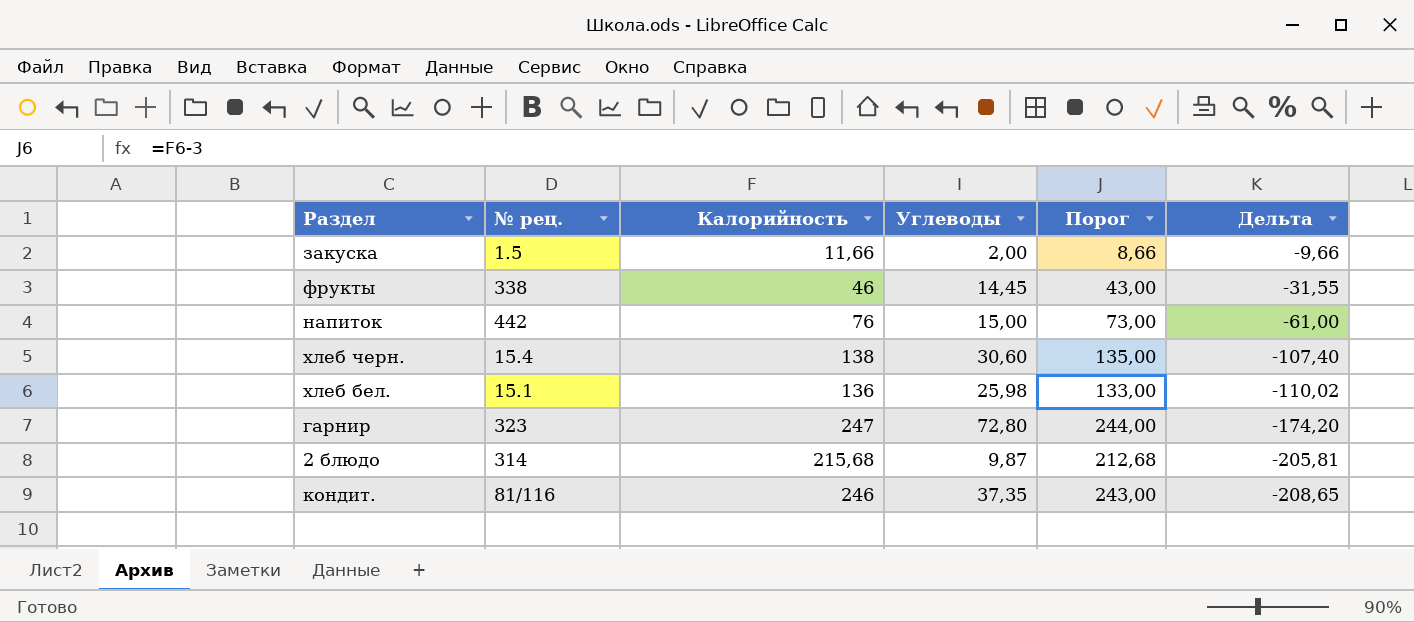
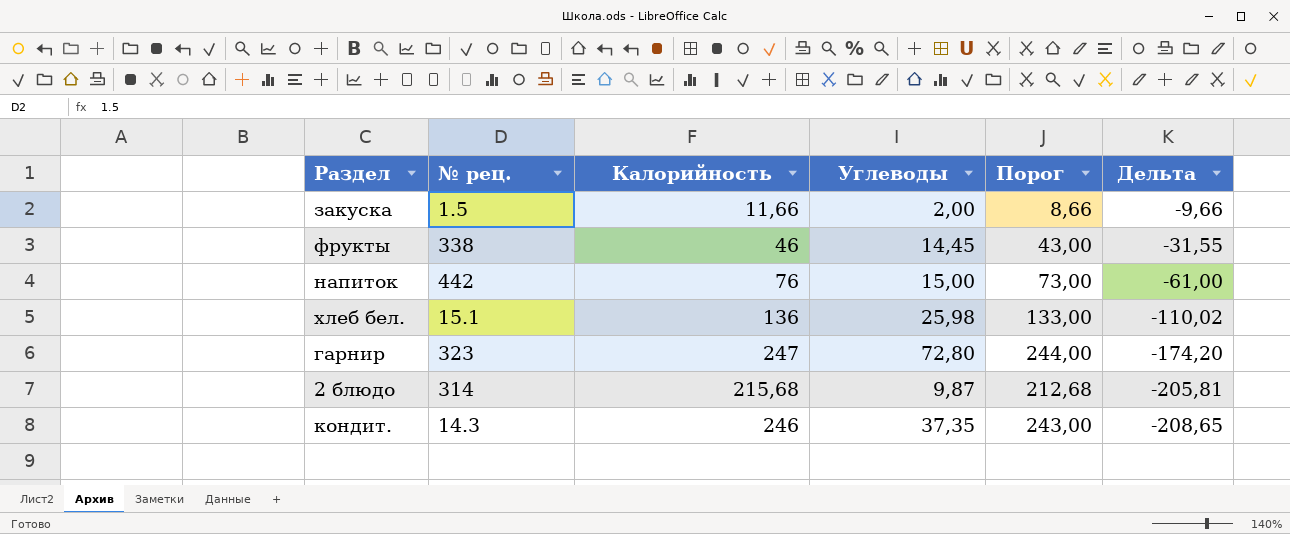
row хлеб черн.: 15.4 | 138 | 30,60 | 135,00 | -107,40 -> none
кондит. | № рец.: 81/116 -> 14.3

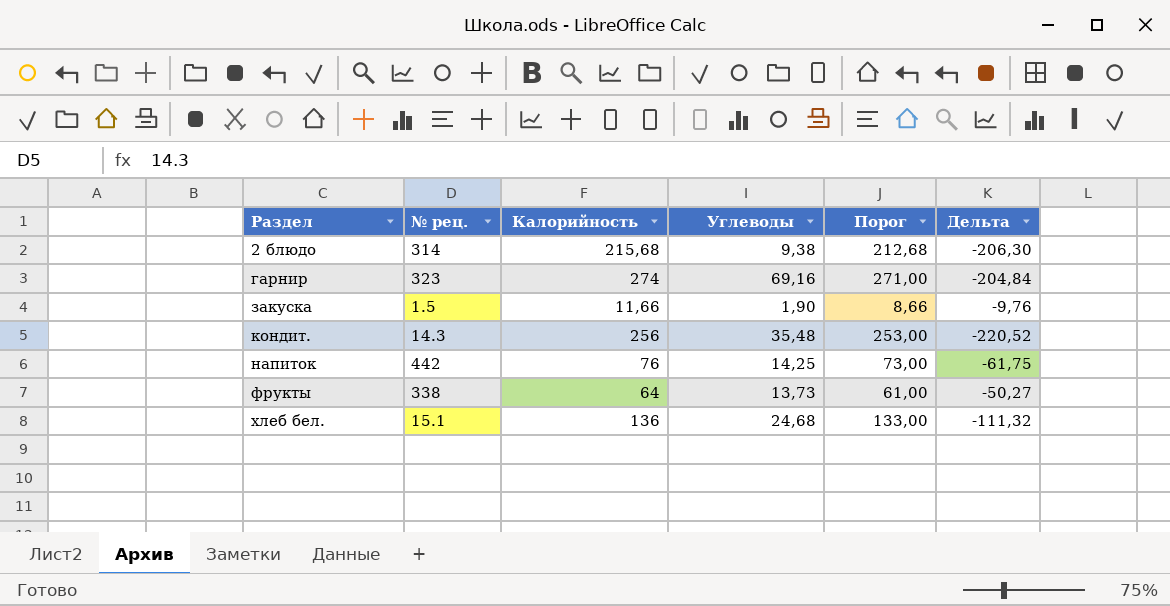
row order: Дельта descending -> Раздел ascending
2 блюдо | Углеводы: 9,87 -> 9,38
2 блюдо | Дельта: -205,81 -> -206,30
гарнир | Калорийность: 247 -> 274
гарнир | Углеводы: 72,80 -> 69,16
гарнир | Порог: 244,00 -> 271,00
гарнир | Дельта: -174,20 -> -204,84
закуска | Углеводы: 2,00 -> 1,90
закуска | Дельта: -9,66 -> -9,76
кондит. | Калорийность: 246 -> 256
кондит. | Углеводы: 37,35 -> 35,48
кондит. | Порог: 243,00 -> 253,00
кондит. | Дельта: -208,65 -> -220,52
напиток | Углеводы: 15,00 -> 14,25
напиток | Дельта: -61,00 -> -61,75
фрукты | Калорийность: 46 -> 64
фрукты | Углеводы: 14,45 -> 13,73
фрукты | Порог: 43,00 -> 61,00
фрукты | Дельта: -31,55 -> -50,27
хлеб бел. | Углеводы: 25,98 -> 24,68
хлеб бел. | Дельта: -110,02 -> -111,32

